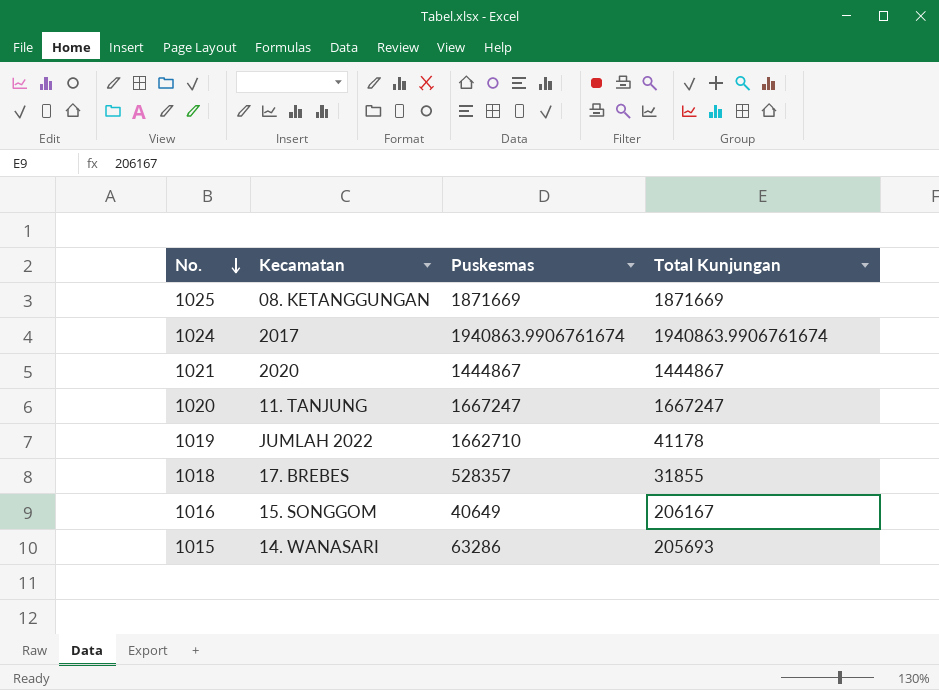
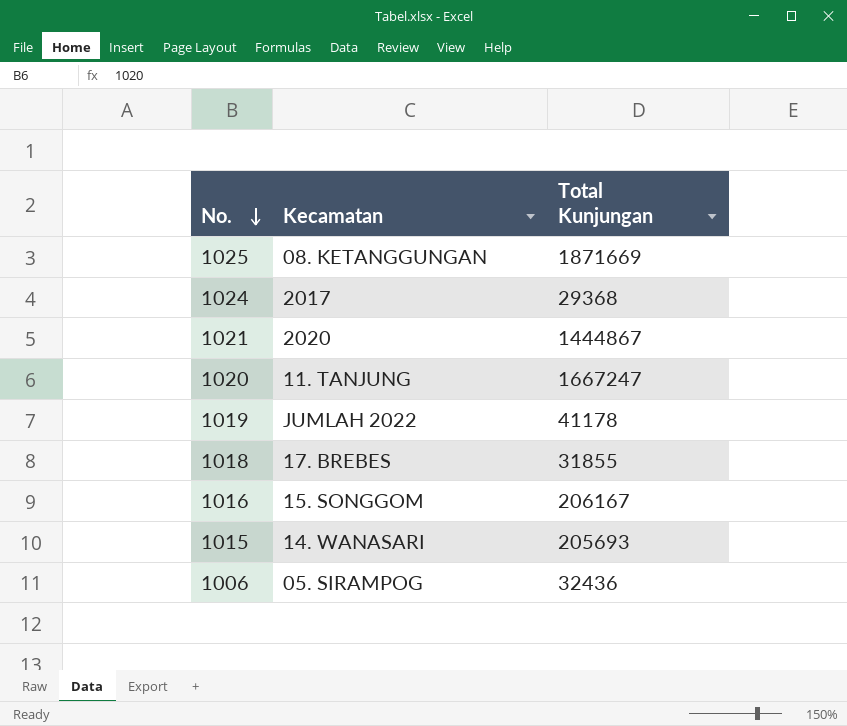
column Puskesmas | position: 3 -> none
1024 | Total Kunjungan: 1940863.9906761674 -> 29368
row 1006: none -> 05. SIRAMPOG | 32436

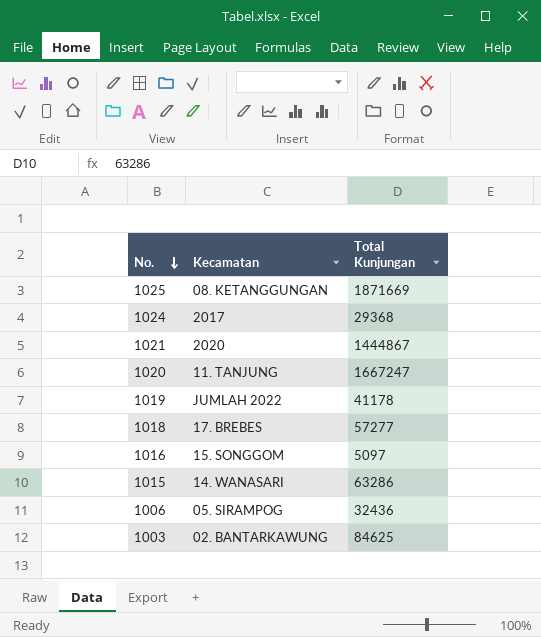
1018 | Total Kunjungan: 31855 -> 57277
1016 | Total Kunjungan: 206167 -> 5097
1015 | Total Kunjungan: 205693 -> 63286
row 1003: none -> 02. BANTARKAWUNG | 84625

